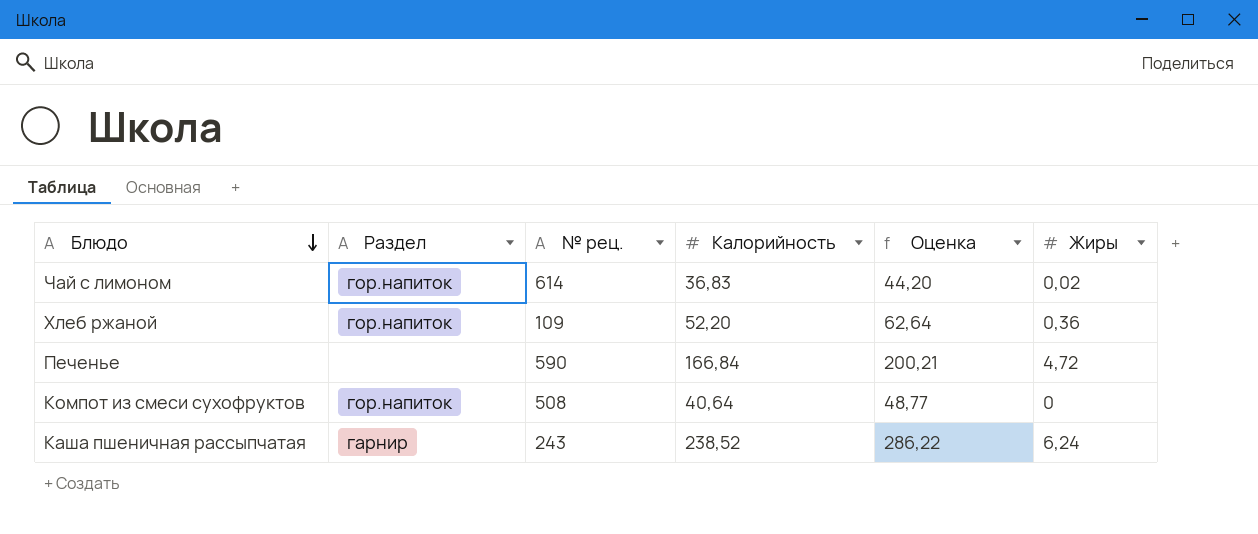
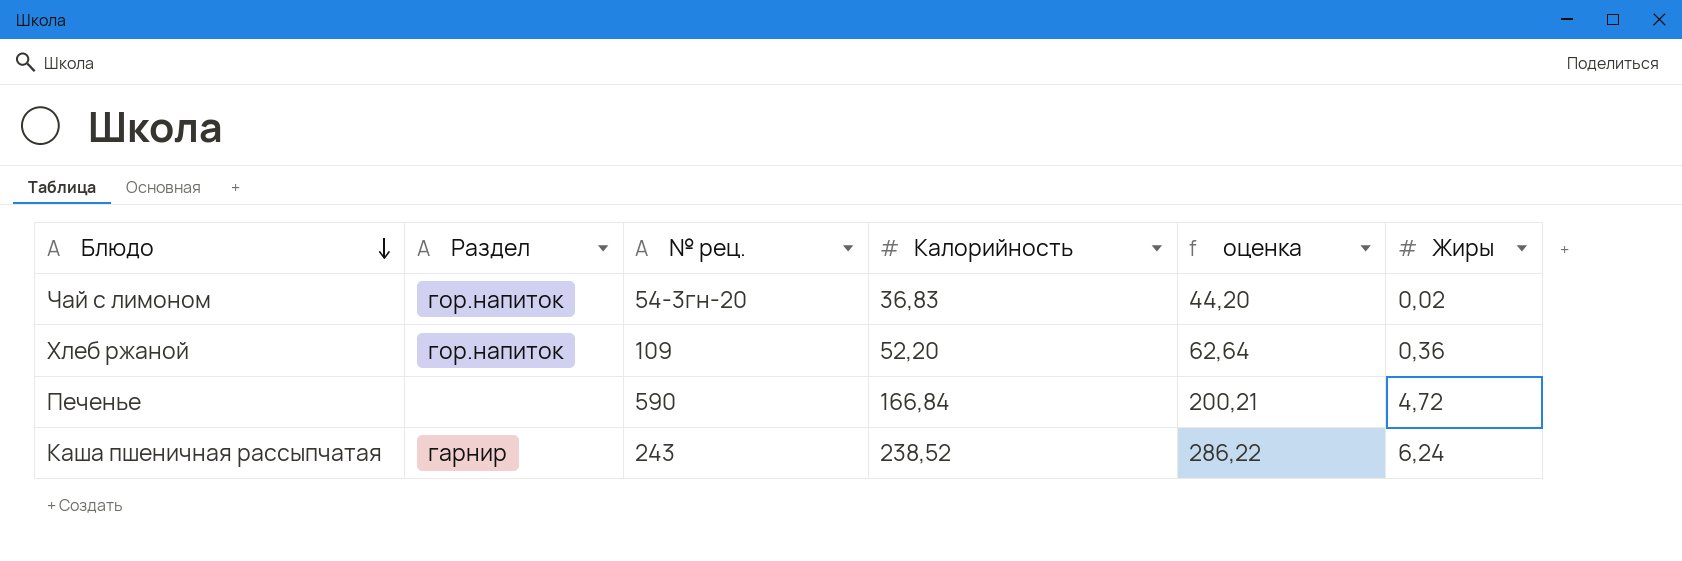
column name: Оценка -> оценка
row Компот из смеси сухофруктов: гор.напиток | 508 | 40,64 | 48,77 | 0 -> none
Чай с лимоном | № рец.: 614 -> 54-3гн-20

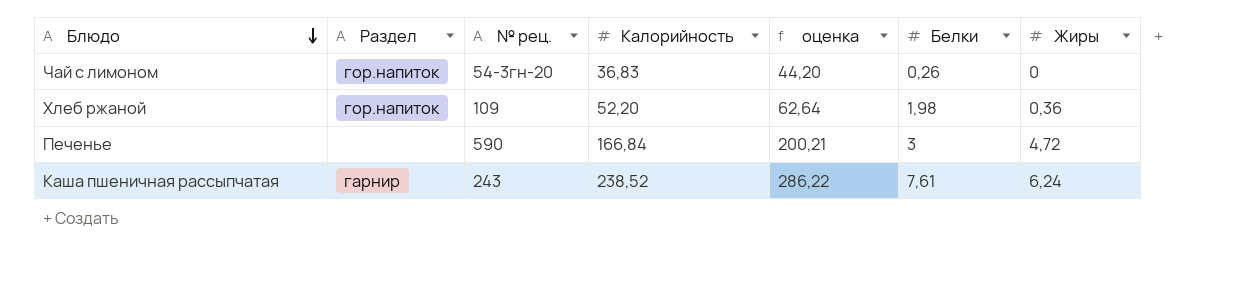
column Белки | position: none -> 6
Чай с лимоном | Жиры: 0,02 -> 0

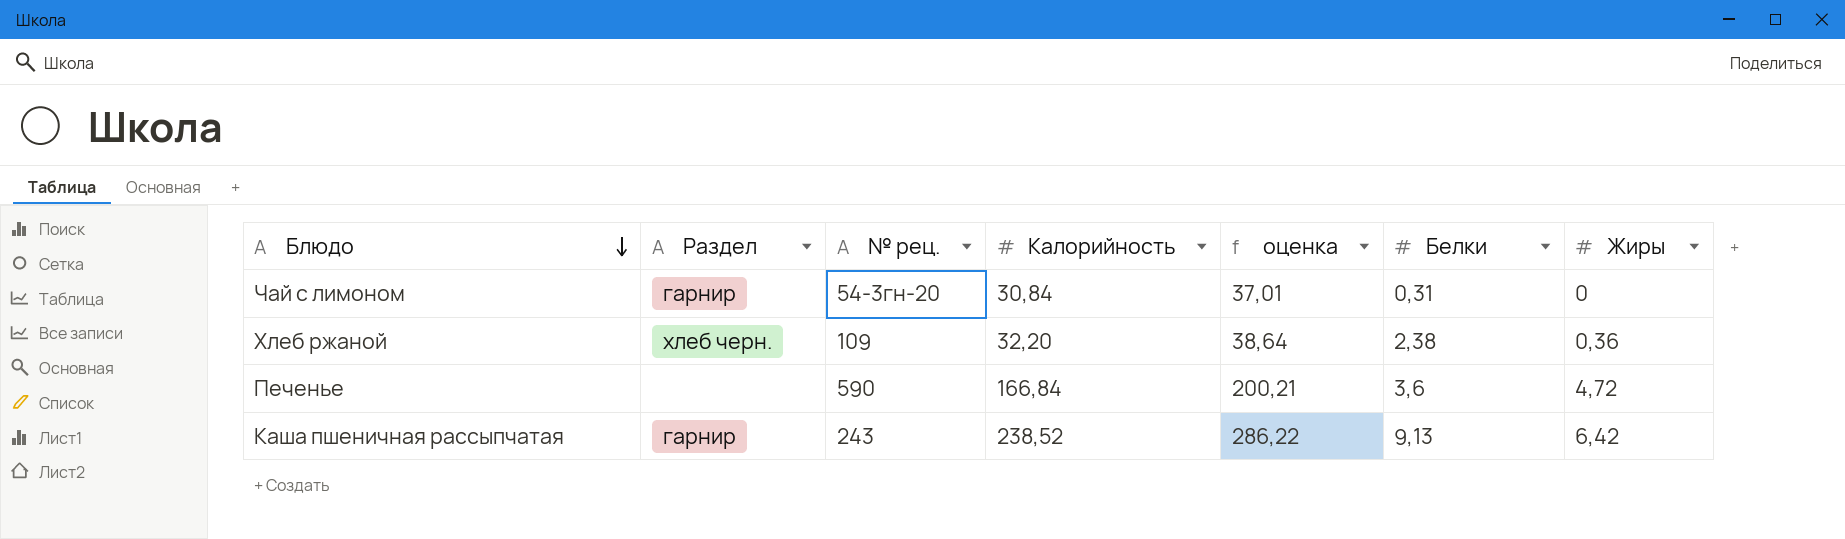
Чай с лимоном | Раздел: гор.напиток -> гарнир
Чай с лимоном | Калорийность: 36,83 -> 30,84
Чай с лимоном | оценка: 44,20 -> 37,01
Чай с лимоном | Белки: 0,26 -> 0,31
Хлеб ржаной | Раздел: гор.напиток -> хлеб черн.
Хлеб ржаной | Калорийность: 52,20 -> 32,20
Хлеб ржаной | оценка: 62,64 -> 38,64
Хлеб ржаной | Белки: 1,98 -> 2,38
Печенье | Белки: 3 -> 3,6
Каша пшеничная рассыпчатая | Белки: 7,61 -> 9,13
Каша пшеничная рассыпчатая | Жиры: 6,24 -> 6,42

